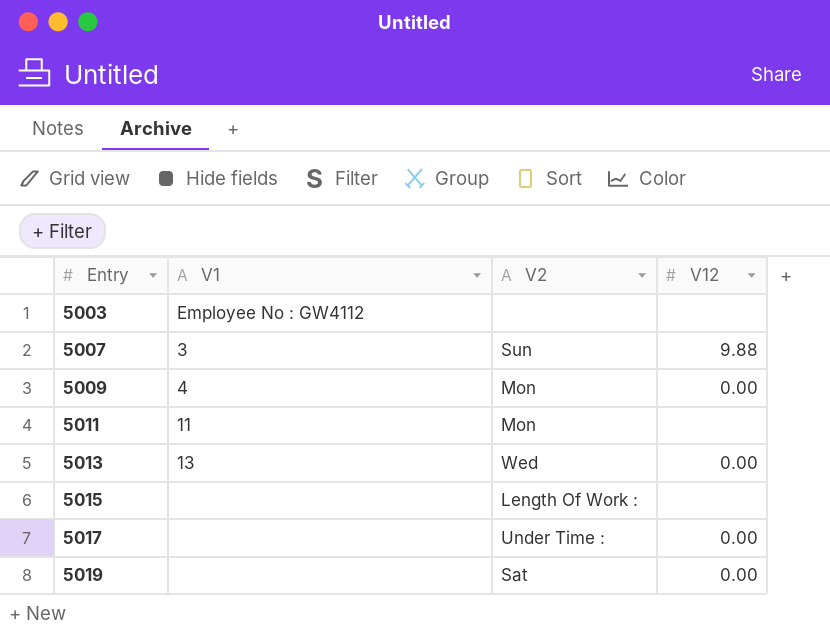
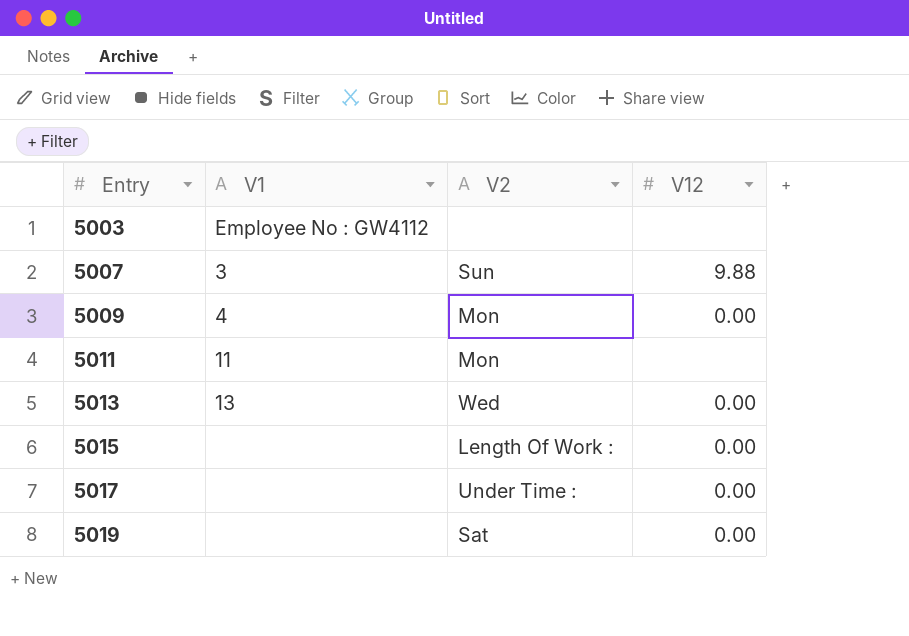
5015 | V12: none -> 0.00

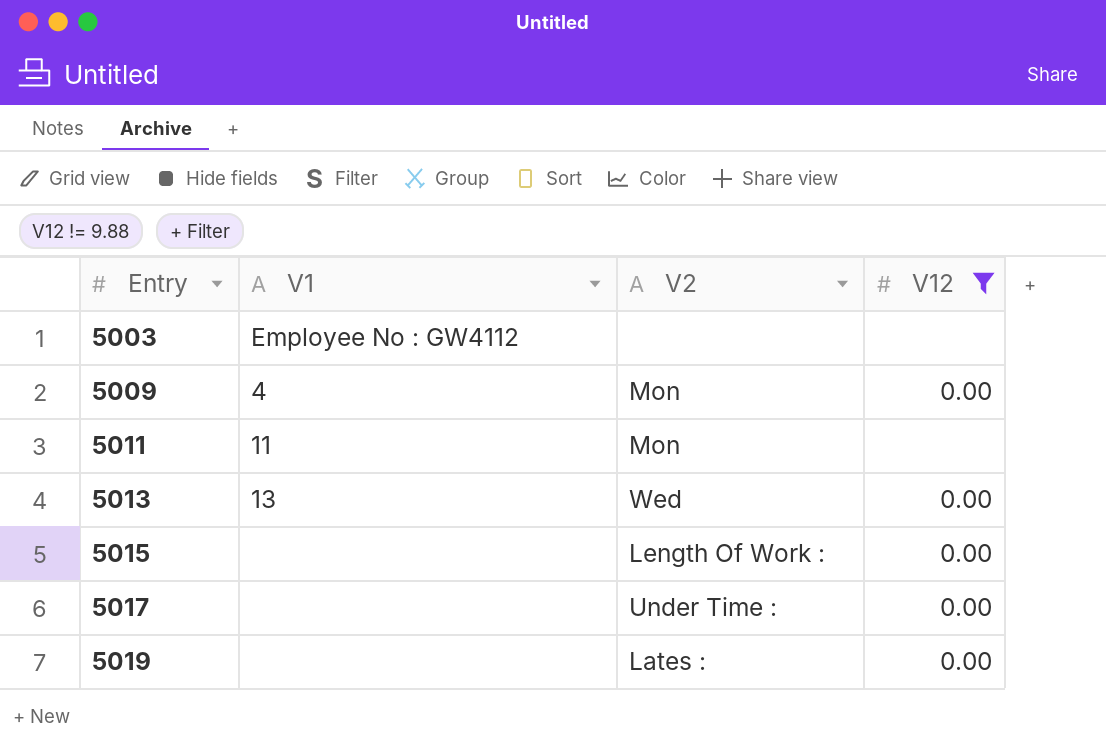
filter: none -> V12 != 9.88
5019 | V2: Sat -> Lates :

